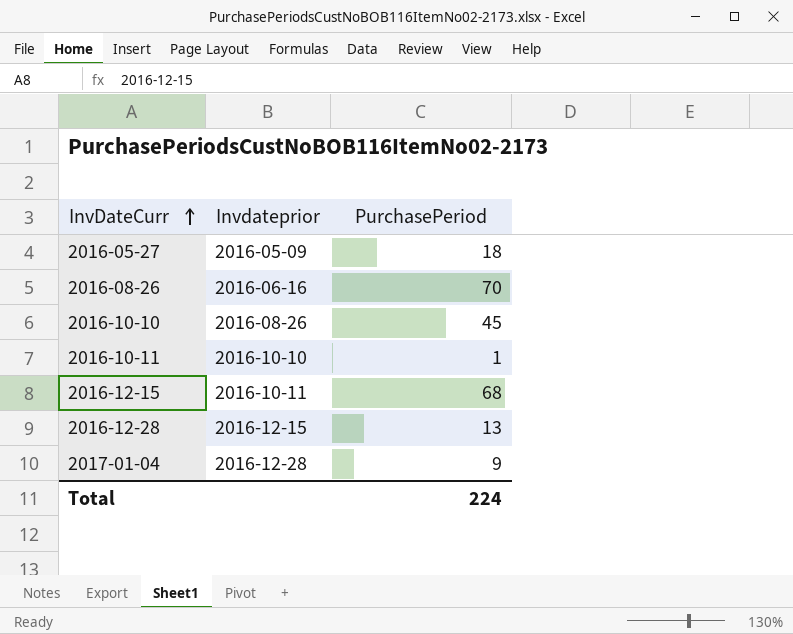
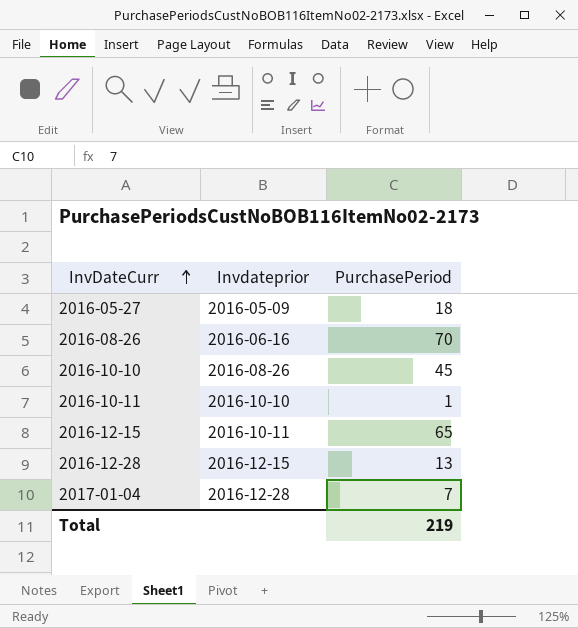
2016-12-15 | PurchasePeriod: 68 -> 65
2017-01-04 | PurchasePeriod: 9 -> 7
Total | PurchasePeriod: 224 -> 219

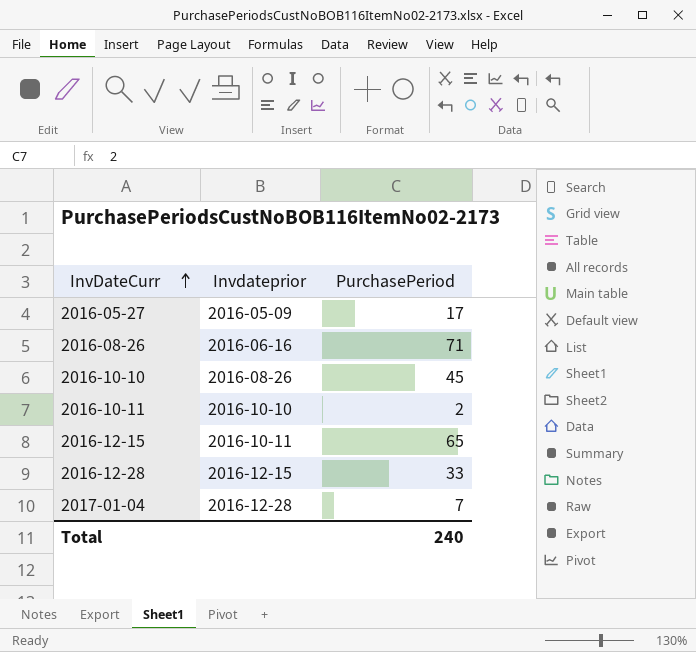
2016-05-27 | PurchasePeriod: 18 -> 17
2016-08-26 | PurchasePeriod: 70 -> 71
2016-10-11 | PurchasePeriod: 1 -> 2
2016-12-28 | PurchasePeriod: 13 -> 33
Total | PurchasePeriod: 219 -> 240

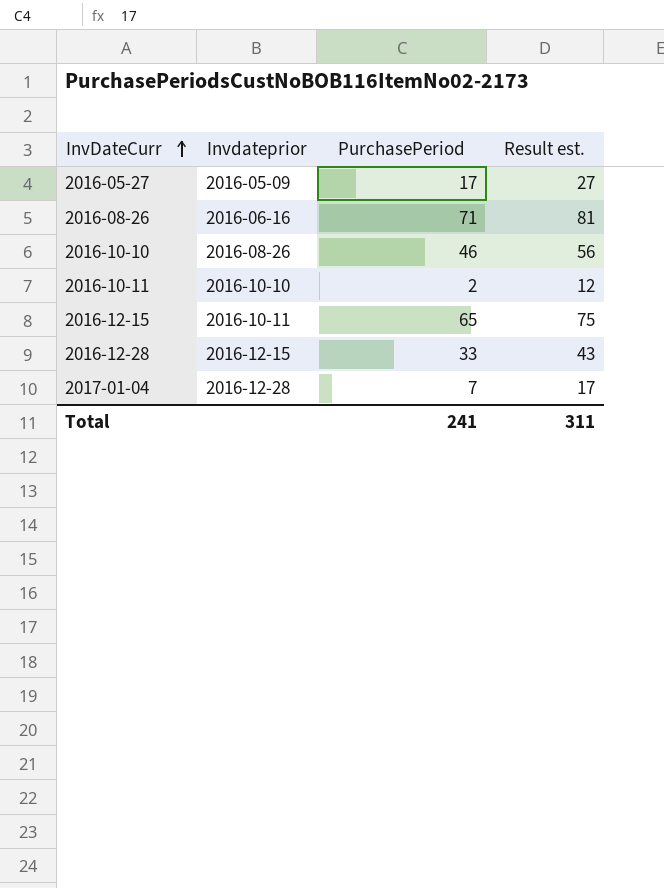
column Result est. | formula: none -> [PurchasePeriod] + 10
2016-10-10 | PurchasePeriod: 45 -> 46
Total | PurchasePeriod: 240 -> 241

